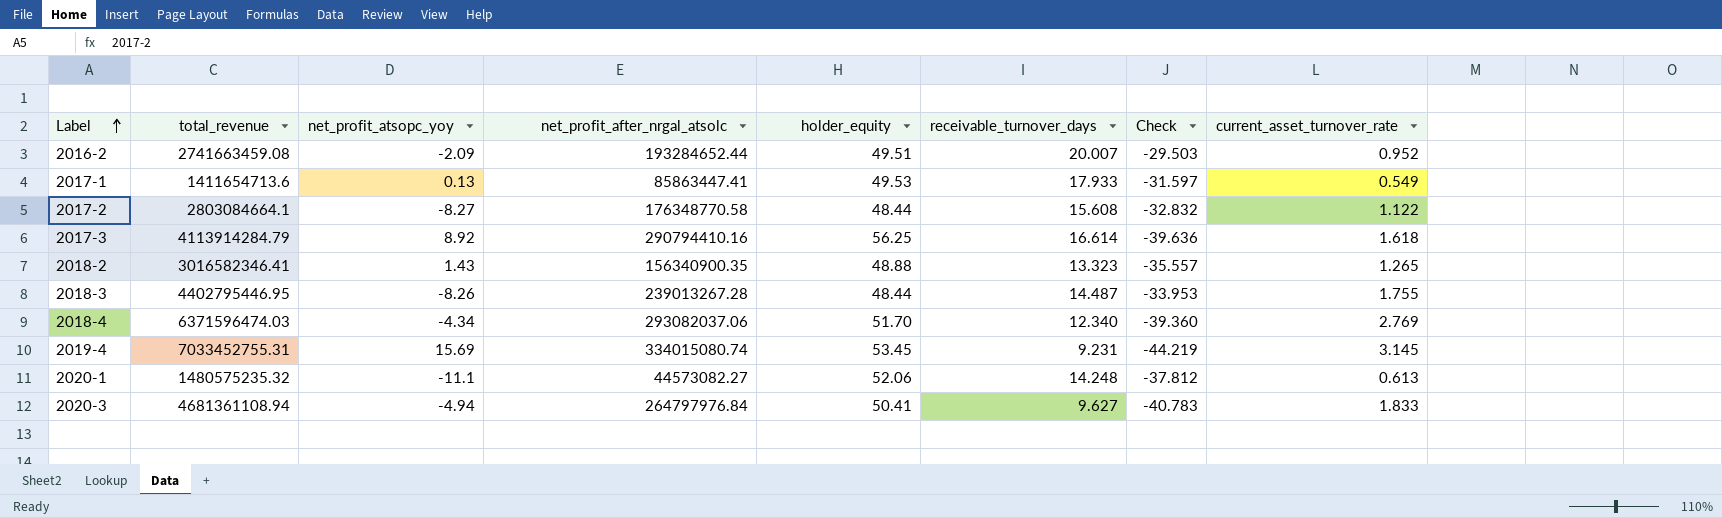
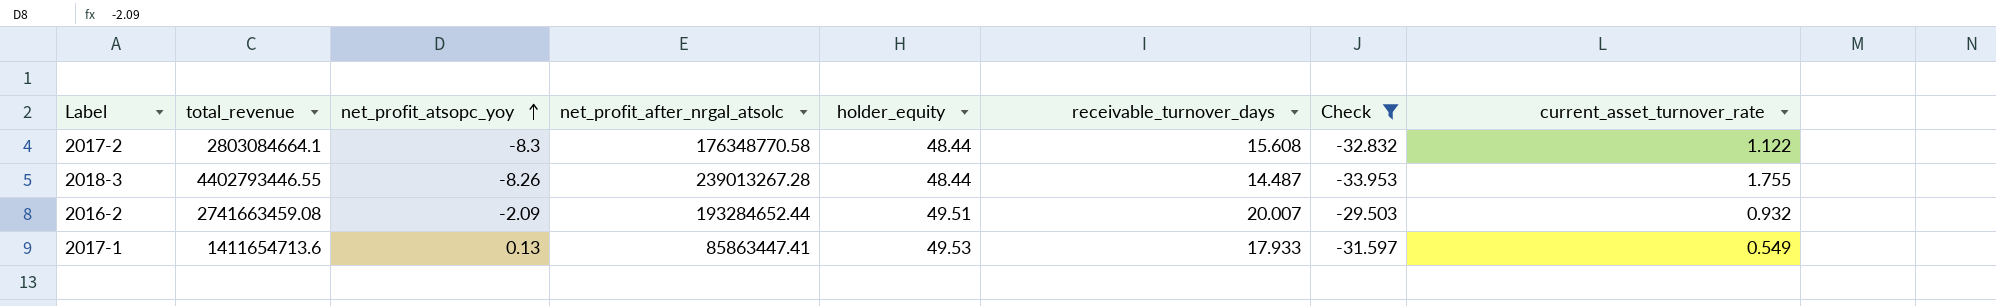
filter: none -> Check >= -33.953
row order: Label ascending -> net_profit_atsopc_yoy ascending
2017-2 | net_profit_atsopc_yoy: -8.27 -> -8.3
2018-3 | total_revenue: 4402795446.95 -> 4402793446.55
2016-2 | current_asset_turnover_rate: 0.952 -> 0.932

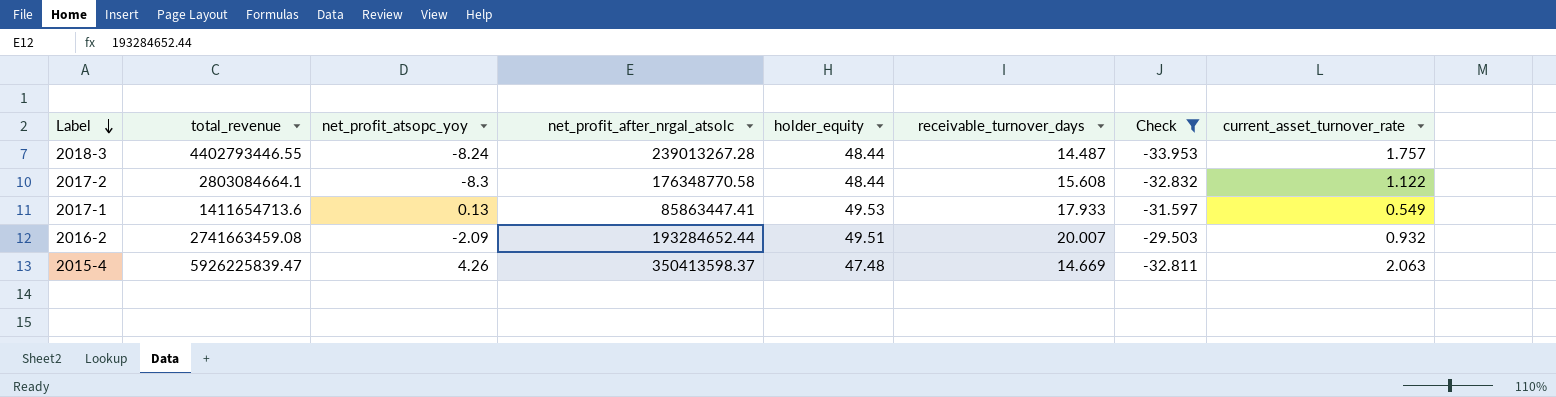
row order: net_profit_atsopc_yoy ascending -> Label descending
2018-3 | net_profit_atsopc_yoy: -8.26 -> -8.24
2018-3 | current_asset_turnover_rate: 1.755 -> 1.757
row 2015-4: none -> 5926225839.47 | 4.26 | 350413598.37 | 47.48 | 14.669 | -32.811 | 2.063

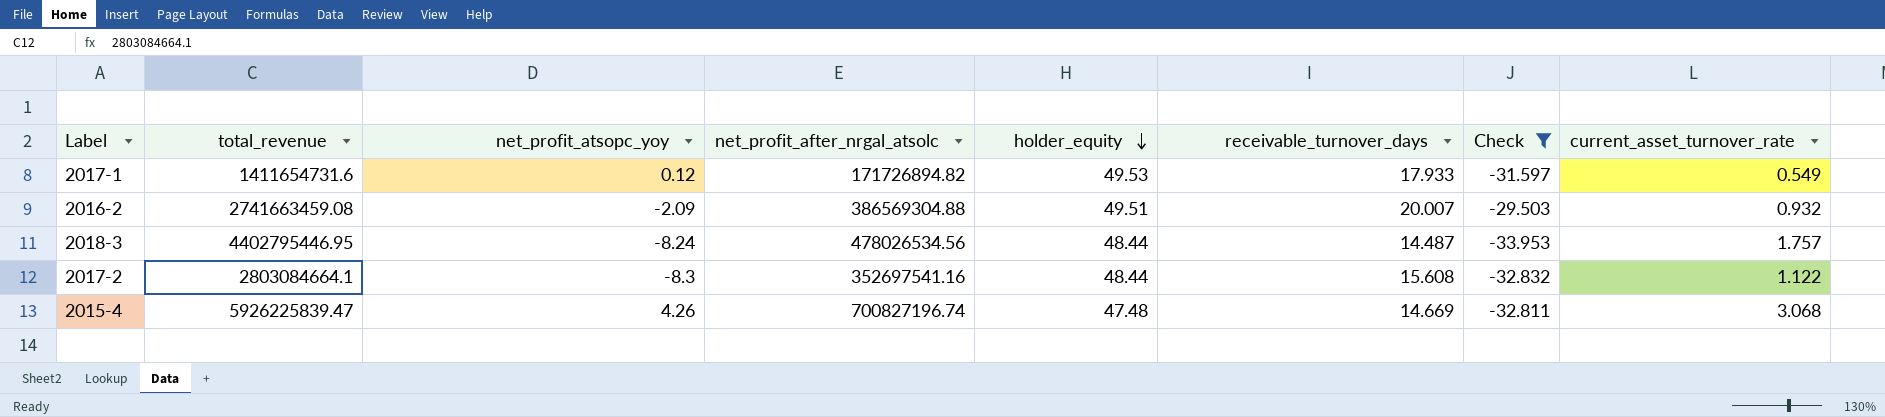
row order: Label descending -> holder_equity descending
2017-1 | total_revenue: 1411654713.6 -> 1411654731.6
2017-1 | net_profit_atsopc_yoy: 0.13 -> 0.12
2017-1 | net_profit_after_nrgal_atsolc: 85863447.41 -> 171726894.82
2016-2 | net_profit_after_nrgal_atsolc: 193284652.44 -> 386569304.88
2018-3 | total_revenue: 4402793446.55 -> 4402795446.95
2018-3 | net_profit_after_nrgal_atsolc: 239013267.28 -> 478026534.56
2017-2 | net_profit_after_nrgal_atsolc: 176348770.58 -> 352697541.16
2015-4 | net_profit_after_nrgal_atsolc: 350413598.37 -> 700827196.74
2015-4 | current_asset_turnover_rate: 2.063 -> 3.068

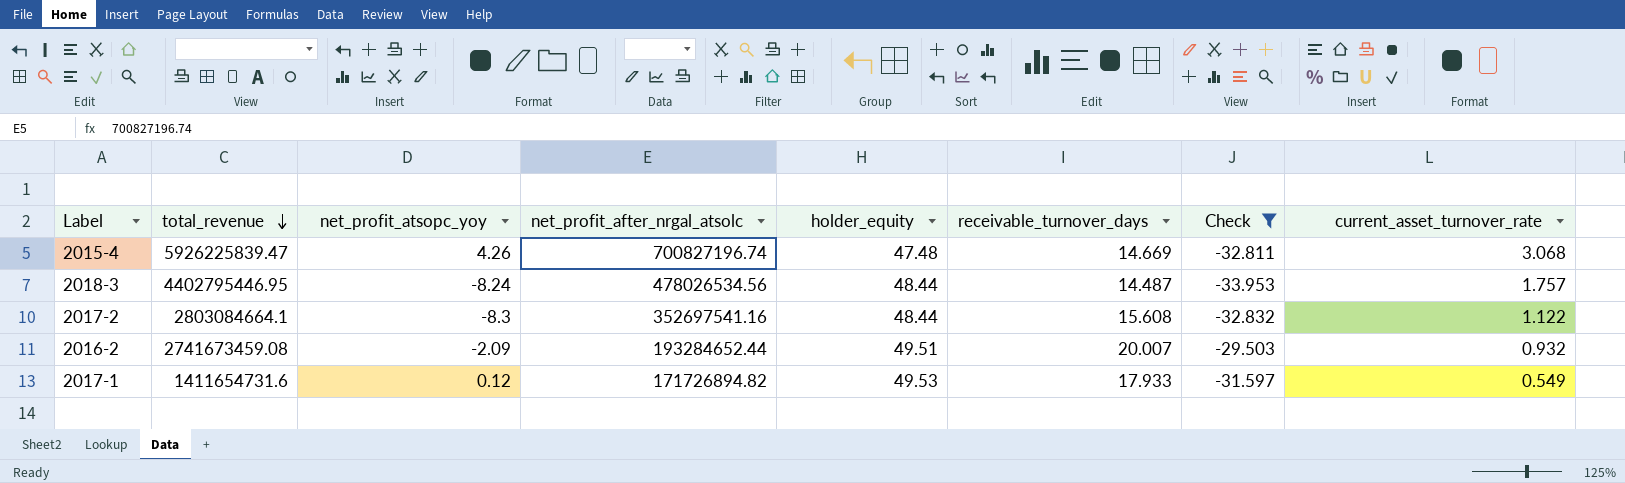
row order: holder_equity descending -> total_revenue descending
2016-2 | total_revenue: 2741663459.08 -> 2741673459.08
2016-2 | net_profit_after_nrgal_atsolc: 386569304.88 -> 193284652.44

